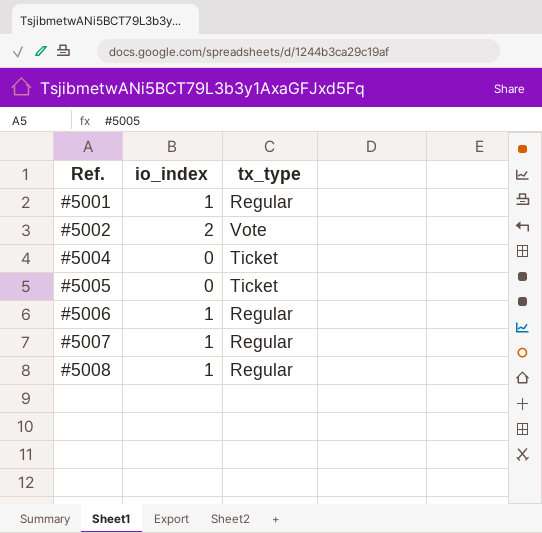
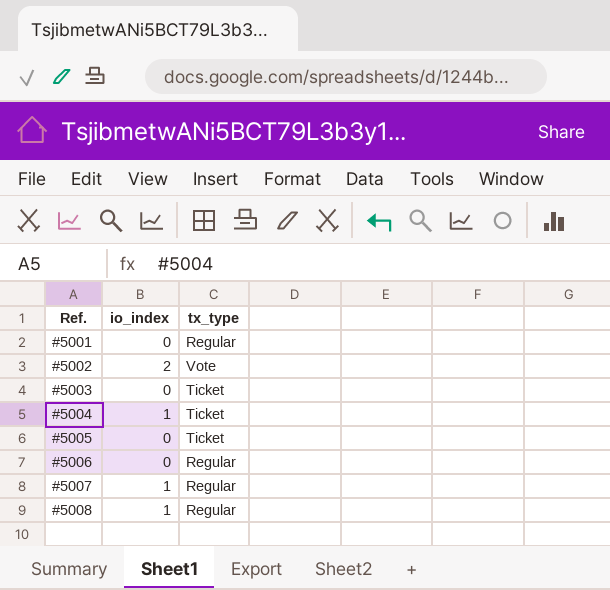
#5001 | io_index: 1 -> 0
row #5003: none -> 0 | Ticket
#5004 | io_index: 0 -> 1
#5006 | io_index: 1 -> 0

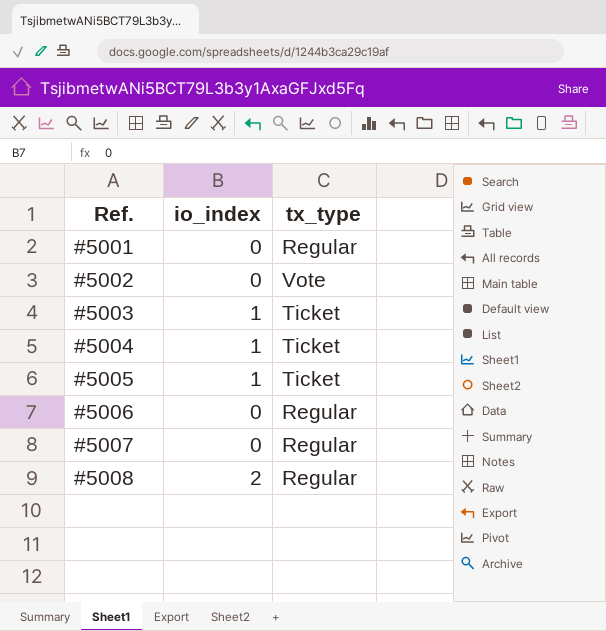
#5002 | io_index: 2 -> 0
#5003 | io_index: 0 -> 1
#5005 | io_index: 0 -> 1
#5007 | io_index: 1 -> 0
#5008 | io_index: 1 -> 2

